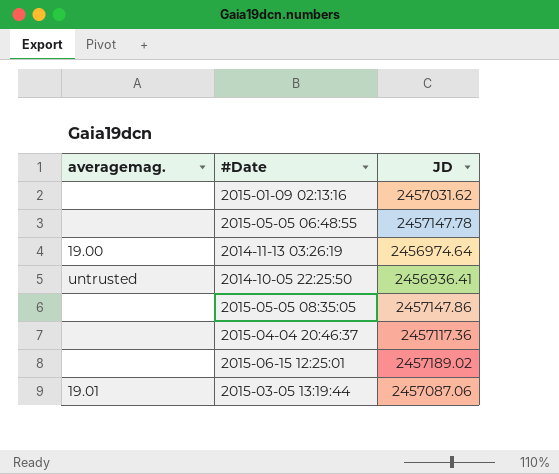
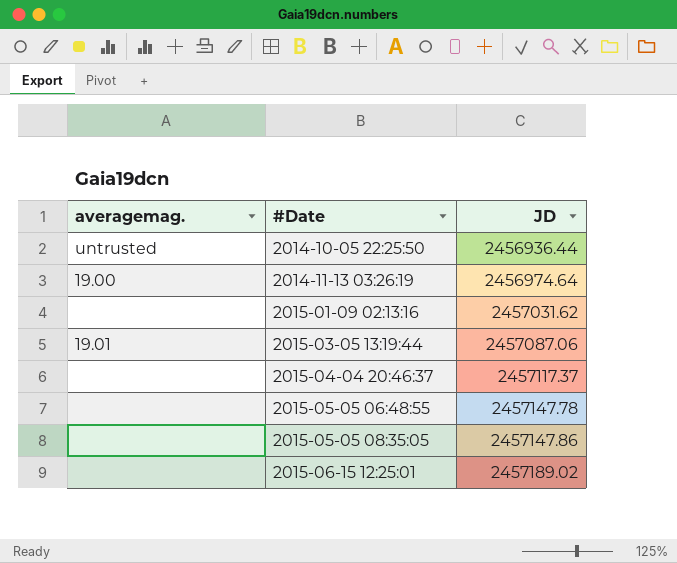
row order: none -> #Date ascending
2014-10-05 22:25:50 | JD: 2456936.41 -> 2456936.44
2015-04-04 20:46:37 | JD: 2457117.36 -> 2457117.37

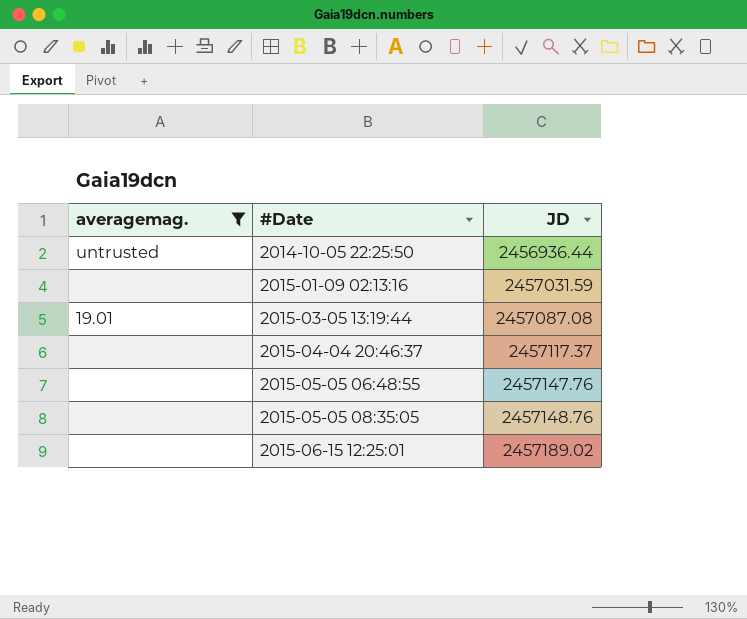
filter: none -> averagemag. != 19.00
2015-01-09 02:13:16 | JD: 2457031.62 -> 2457031.59
2015-03-05 13:19:44 | JD: 2457087.06 -> 2457087.08
2015-05-05 06:48:55 | JD: 2457147.78 -> 2457147.76
2015-05-05 08:35:05 | JD: 2457147.86 -> 2457148.76

